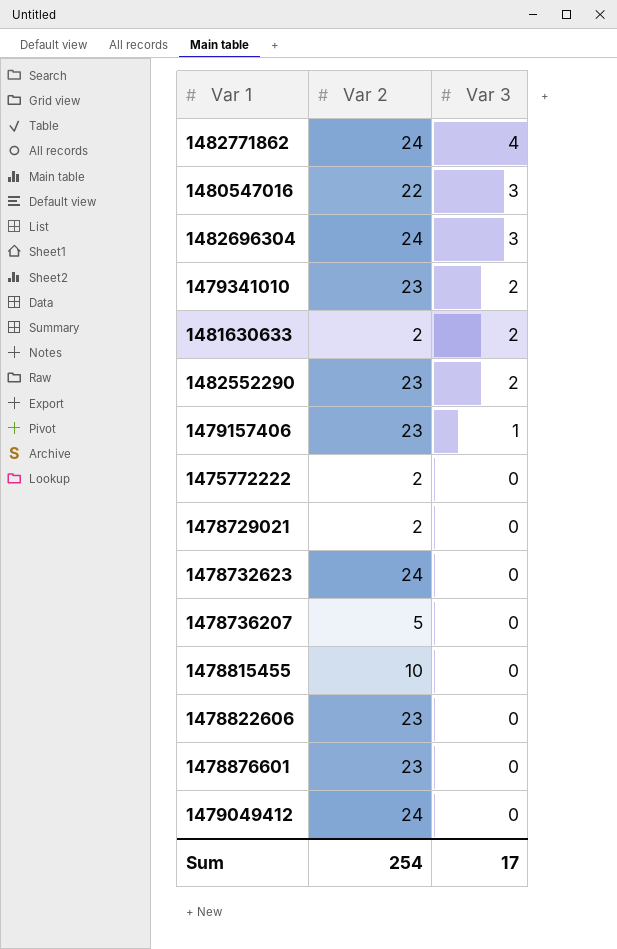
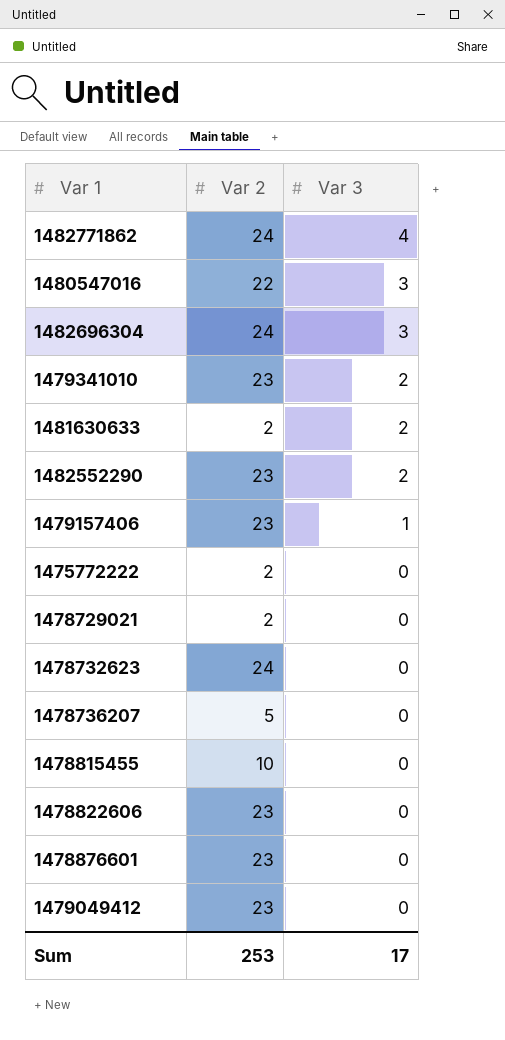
1479049412 | Var 2: 24 -> 23
Sum | Var 2: 254 -> 253

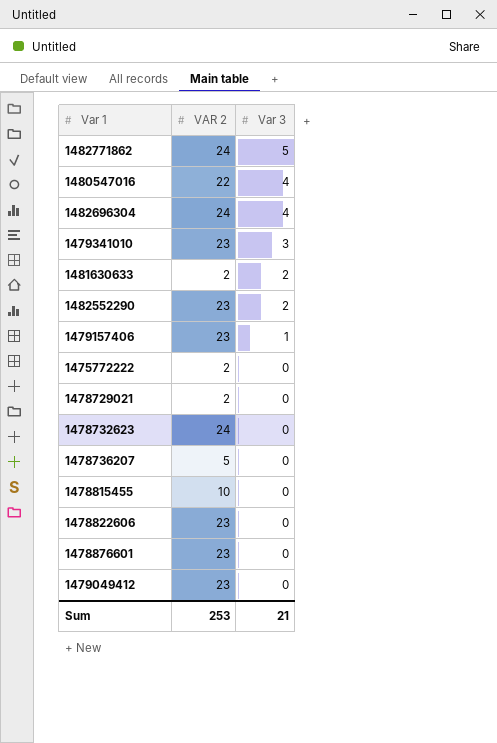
column name: Var 2 -> VAR 2
1482771862 | Var 3: 4 -> 5
1480547016 | Var 3: 3 -> 4
1482696304 | Var 3: 3 -> 4
1479341010 | Var 3: 2 -> 3
Sum | Var 3: 17 -> 21

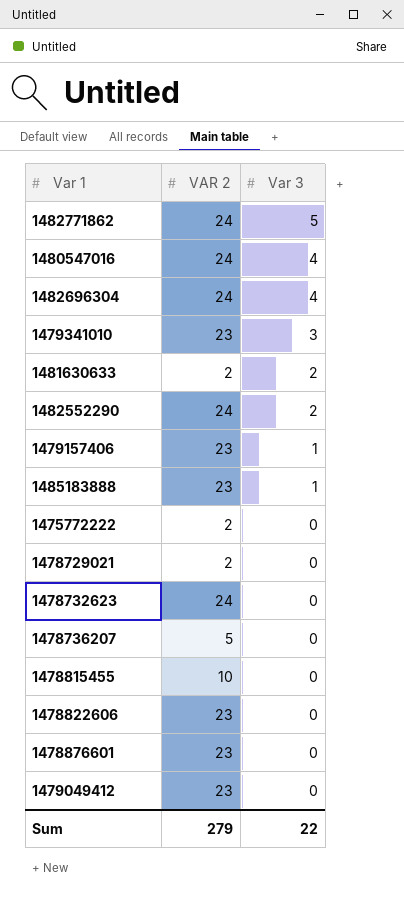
1480547016 | VAR 2: 22 -> 24
1482552290 | VAR 2: 23 -> 24
row 1485183888: none -> 23 | 1
Sum | VAR 2: 253 -> 279
Sum | Var 3: 21 -> 22

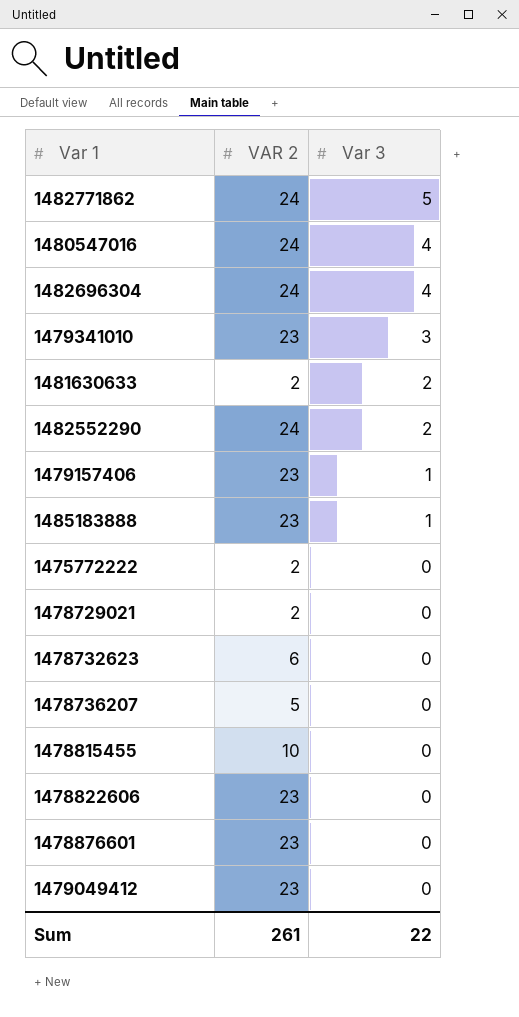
1478732623 | VAR 2: 24 -> 6
Sum | VAR 2: 279 -> 261

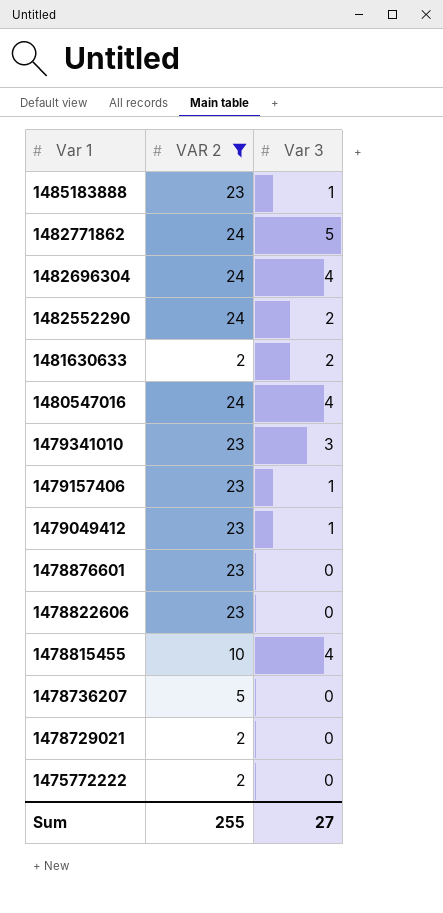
filter: none -> VAR 2 != 6
row order: Var 3 descending -> Var 1 descending
1479049412 | Var 3: 0 -> 1
1478815455 | Var 3: 0 -> 4
Sum | VAR 2: 261 -> 255
Sum | Var 3: 22 -> 27

